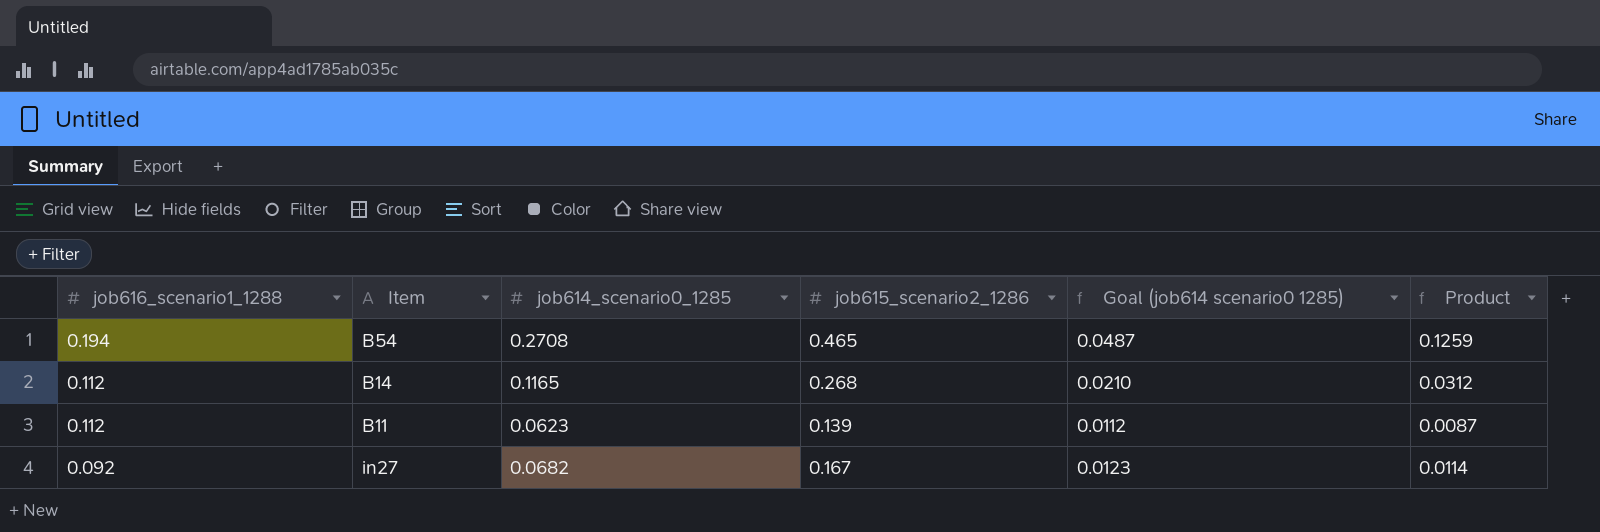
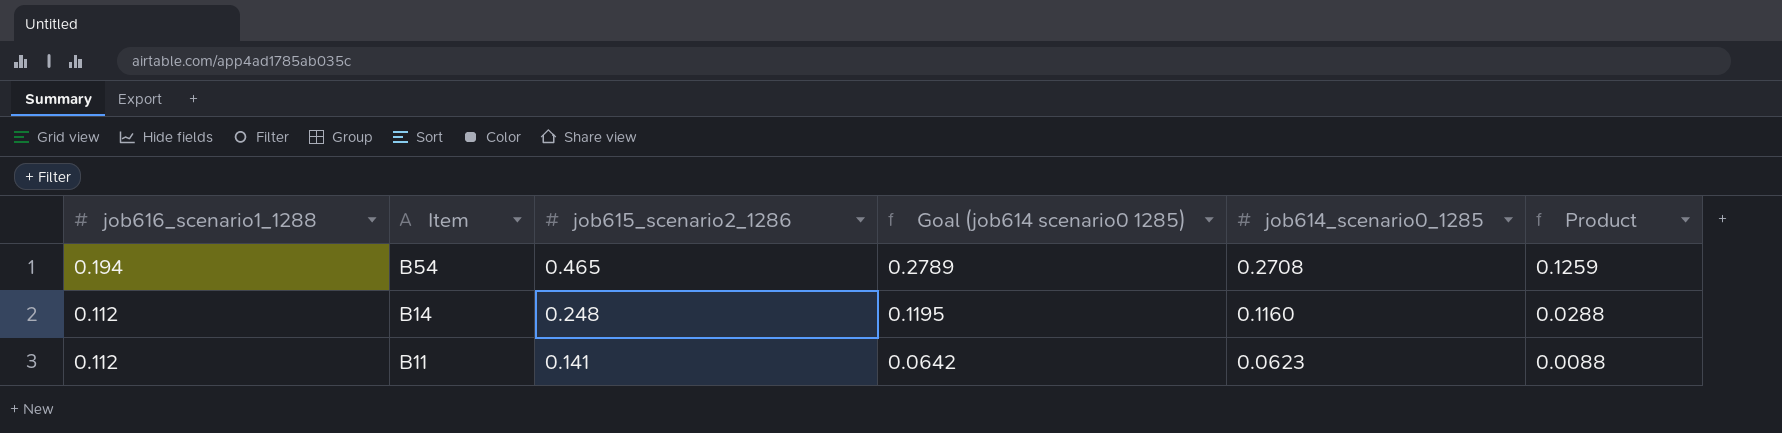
column Goal (job614 scenario0 1285) | formula: [job614_scenario0_1285] * 0.18 -> [job614_scenario0_1285] * 1.03
column job614_scenario0_1285 | position: 3 -> 5
row in27: 0.092 | 0.0682 | 0.167 | 0.0123 | 0.0114 -> none
B14 | job615_scenario2_1286: 0.268 -> 0.248
B14 | job614_scenario0_1285: 0.1165 -> 0.1160
B14 | Product: 0.0312 -> 0.0288
B11 | job615_scenario2_1286: 0.139 -> 0.141
B11 | Product: 0.0087 -> 0.0088

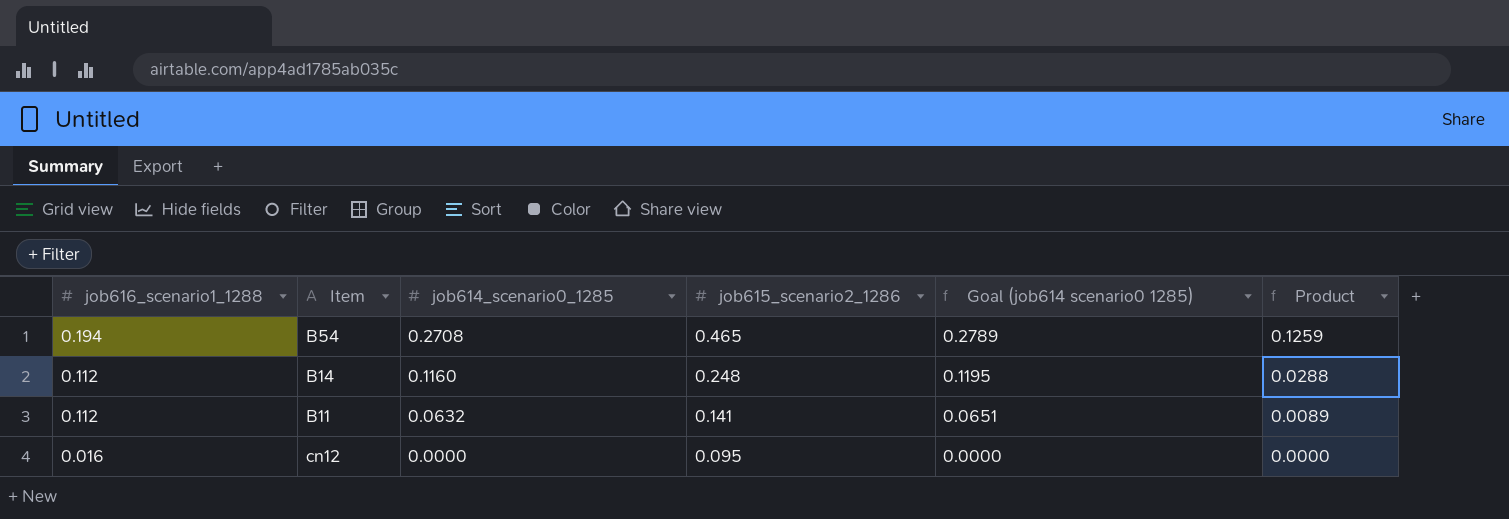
column job614_scenario0_1285 | position: 5 -> 3
B11 | job614_scenario0_1285: 0.0623 -> 0.0632
B11 | Goal (job614 scenario0 1285): 0.0642 -> 0.0651
B11 | Product: 0.0088 -> 0.0089
row cn12: none -> 0.016 | 0.0000 | 0.095 | 0.0000 | 0.0000

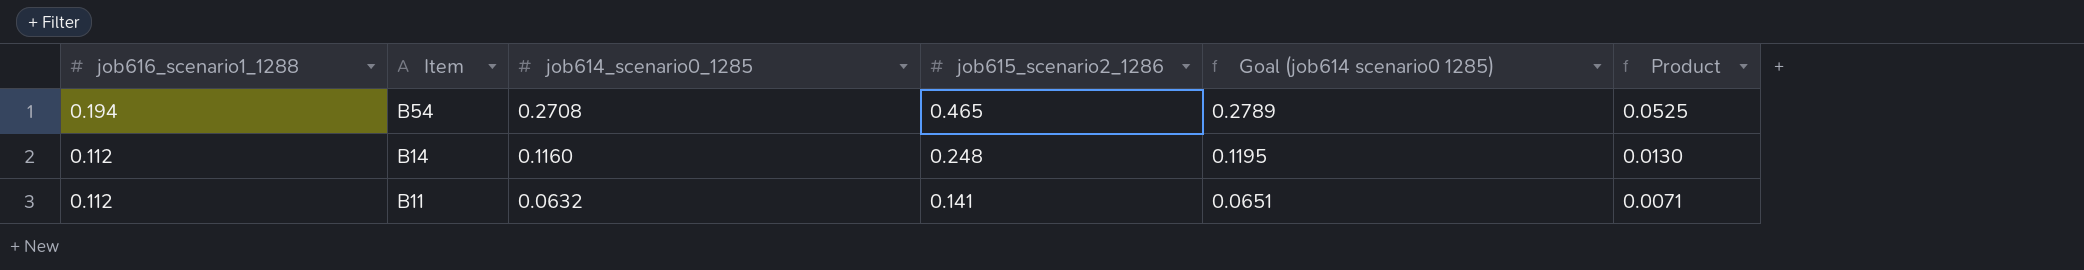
column Product | formula: [job614_scenario0_1285] * [job615_scenario2_1286] -> [job616_scenario1_1288] * [job614_scenario0_1285]
row cn12: 0.016 | 0.0000 | 0.095 | 0.0000 | 0.0000 -> none

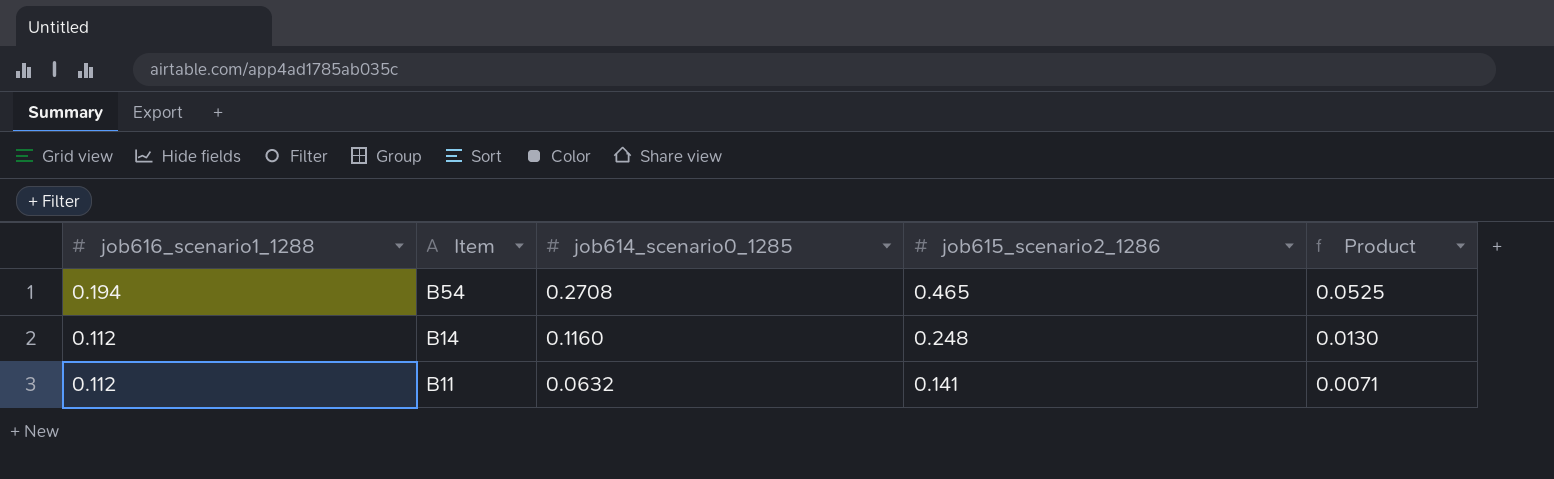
column Goal (job614 scenario0 1285) | formula: [job614_scenario0_1285] * 1.03 -> none

